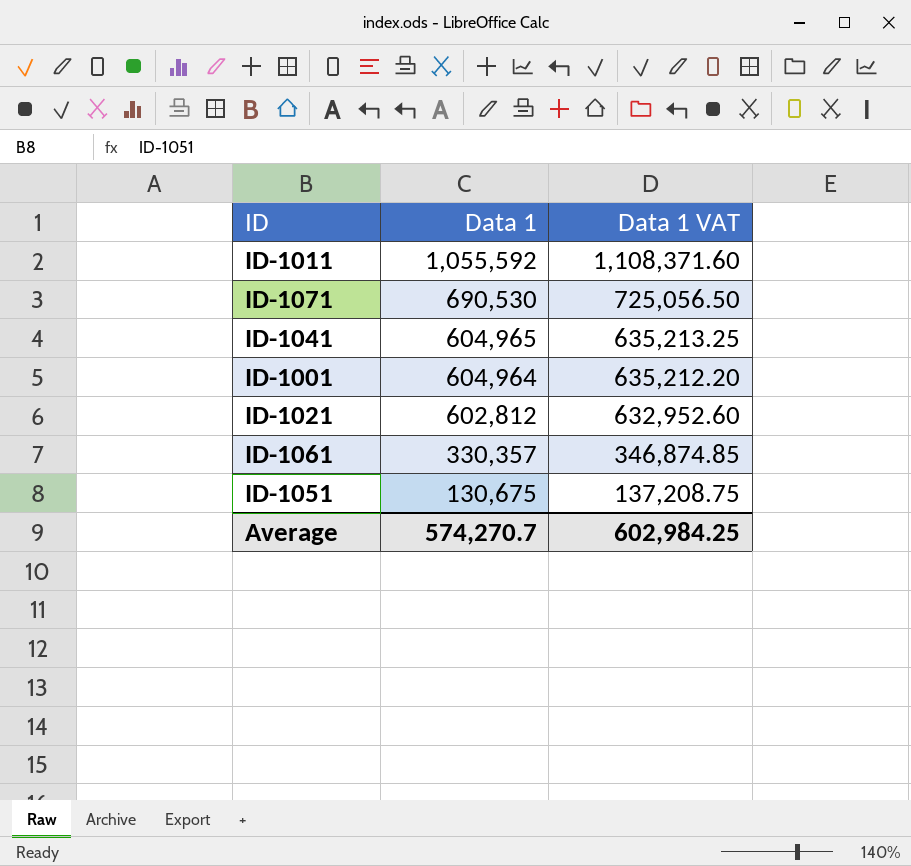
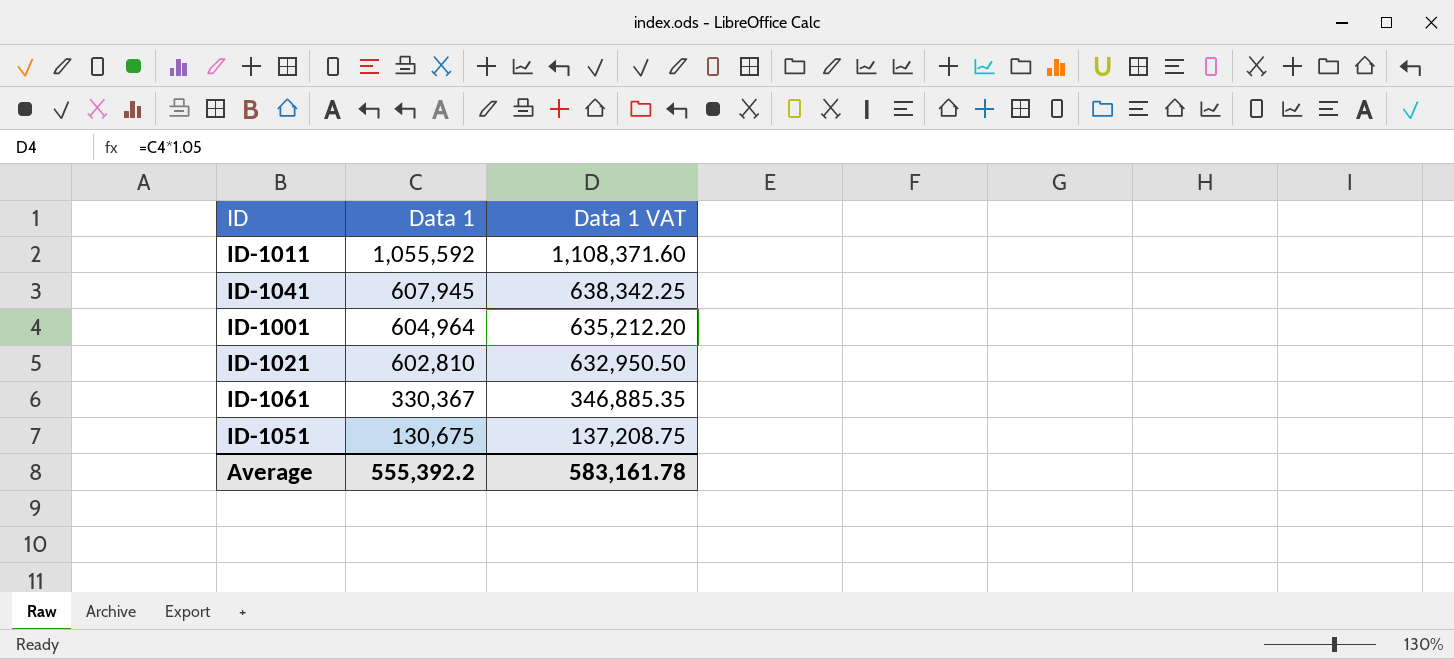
row ID-1071: 690,530 | 725,056.50 -> none
ID-1041 | Data 1: 604,965 -> 607,945
ID-1041 | Data 1 VAT: 635,213.25 -> 638,342.25
ID-1021 | Data 1: 602,812 -> 602,810
ID-1021 | Data 1 VAT: 632,952.60 -> 632,950.50
ID-1061 | Data 1: 330,357 -> 330,367
ID-1061 | Data 1 VAT: 346,874.85 -> 346,885.35
Average | Data 1: 574,270.7 -> 555,392.2
Average | Data 1 VAT: 602,984.25 -> 583,161.78

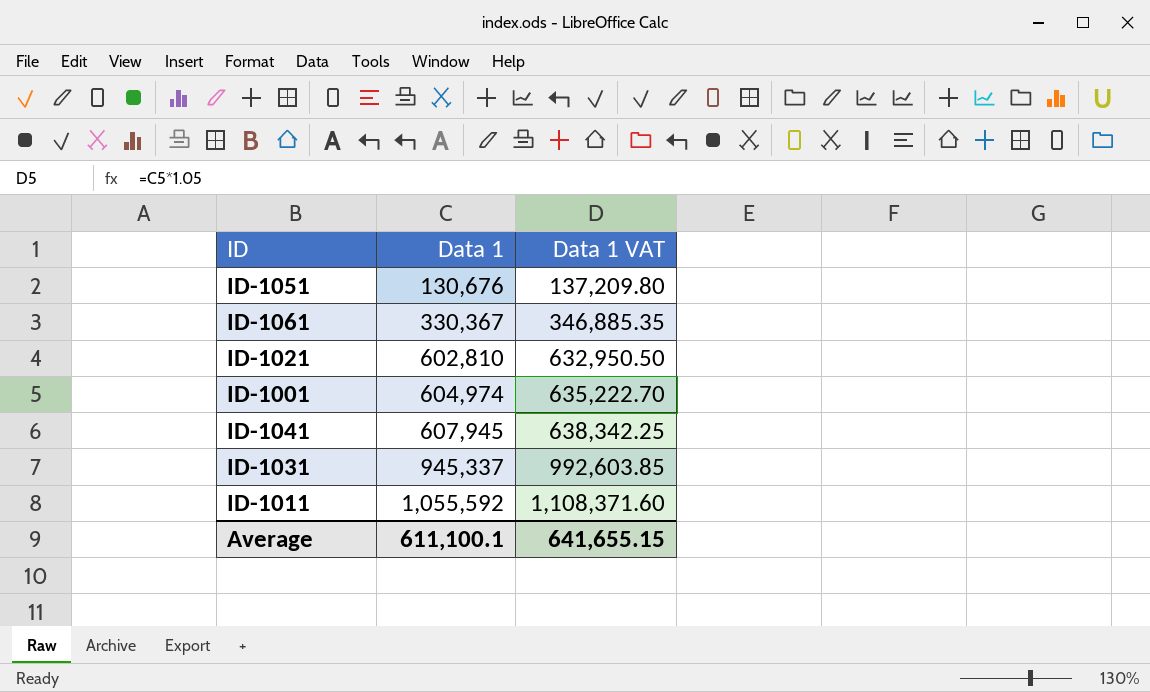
row order: Data 1 descending -> Data 1 ascending
ID-1051 | Data 1: 130,675 -> 130,676
ID-1051 | Data 1 VAT: 137,208.75 -> 137,209.80
ID-1001 | Data 1: 604,964 -> 604,974
ID-1001 | Data 1 VAT: 635,212.20 -> 635,222.70
row ID-1031: none -> 945,337 | 992,603.85
Average | Data 1: 555,392.2 -> 611,100.1
Average | Data 1 VAT: 583,161.78 -> 641,655.15

